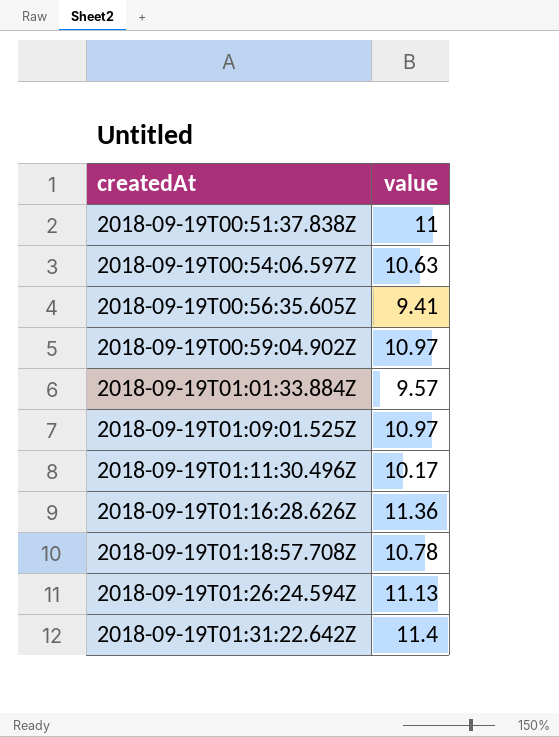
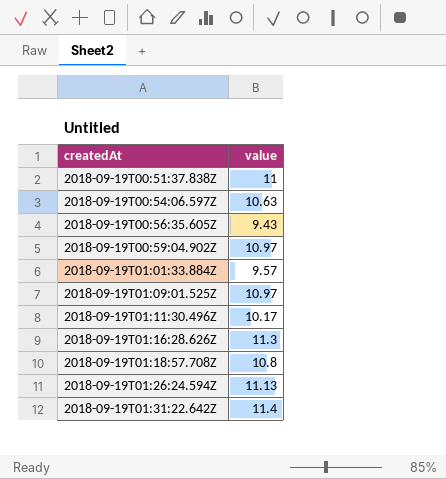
2018-09-19T00:56:35.605Z | value: 9.41 -> 9.43
2018-09-19T01:16:28.626Z | value: 11.36 -> 11.3
2018-09-19T01:18:57.708Z | value: 10.78 -> 10.8

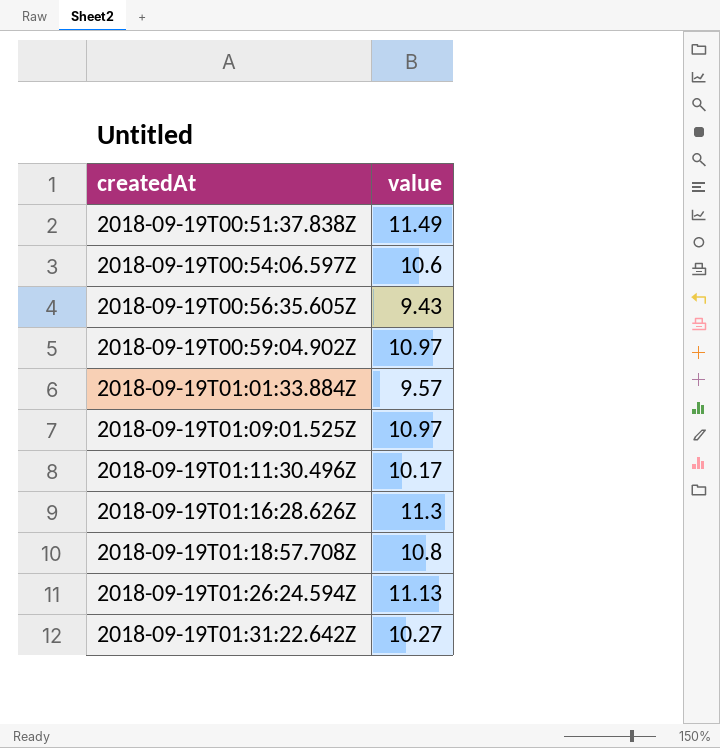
2018-09-19T00:51:37.838Z | value: 11 -> 11.49
2018-09-19T00:54:06.597Z | value: 10.63 -> 10.6
2018-09-19T01:31:22.642Z | value: 11.4 -> 10.27

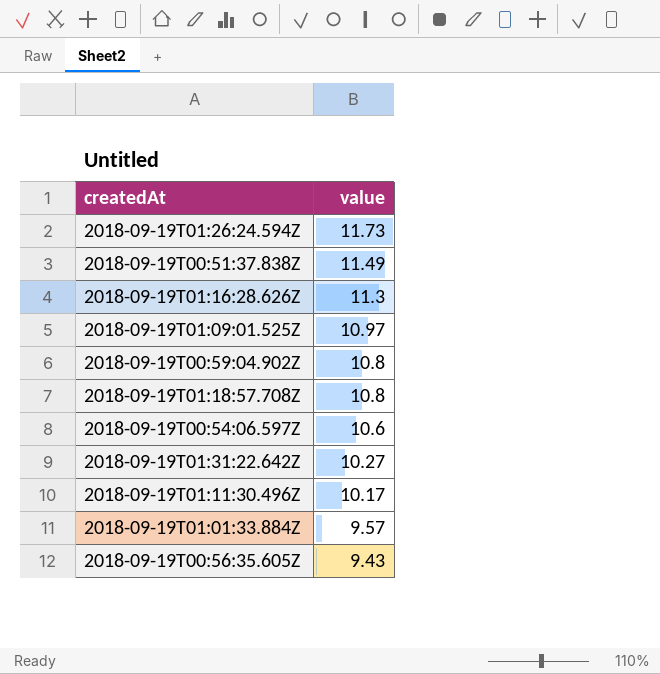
row order: createdAt ascending -> value descending
2018-09-19T01:26:24.594Z | value: 11.13 -> 11.73
2018-09-19T00:59:04.902Z | value: 10.97 -> 10.8

